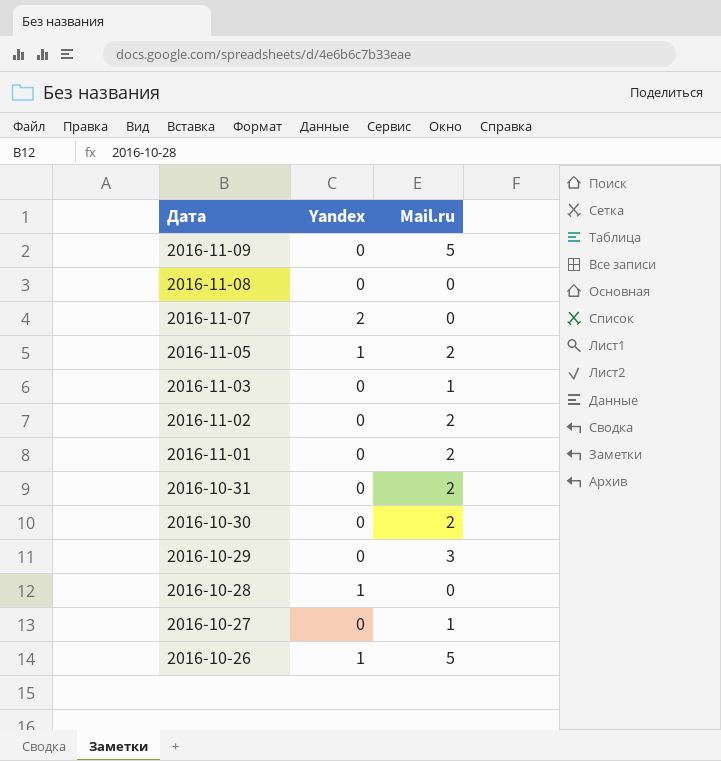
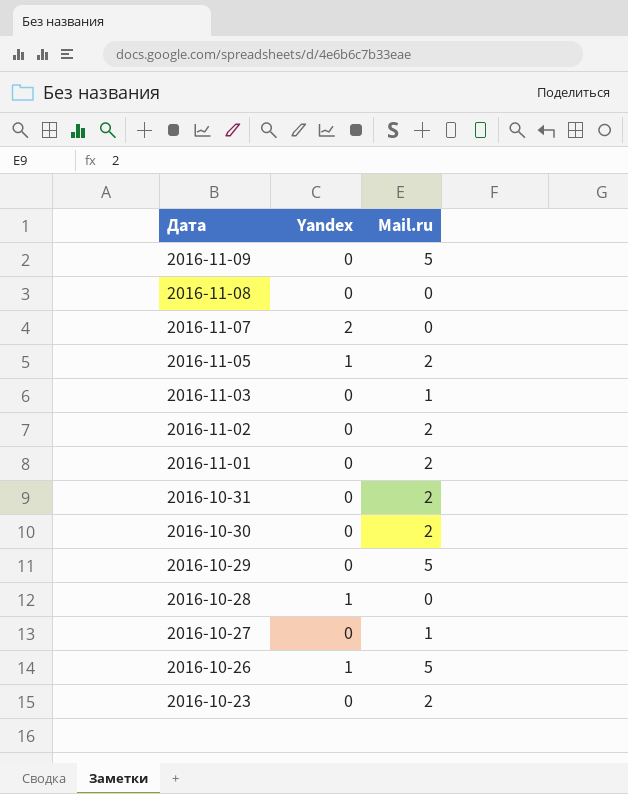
2016-10-29 | Mail.ru: 3 -> 5
row 2016-10-23: none -> 0 | 2

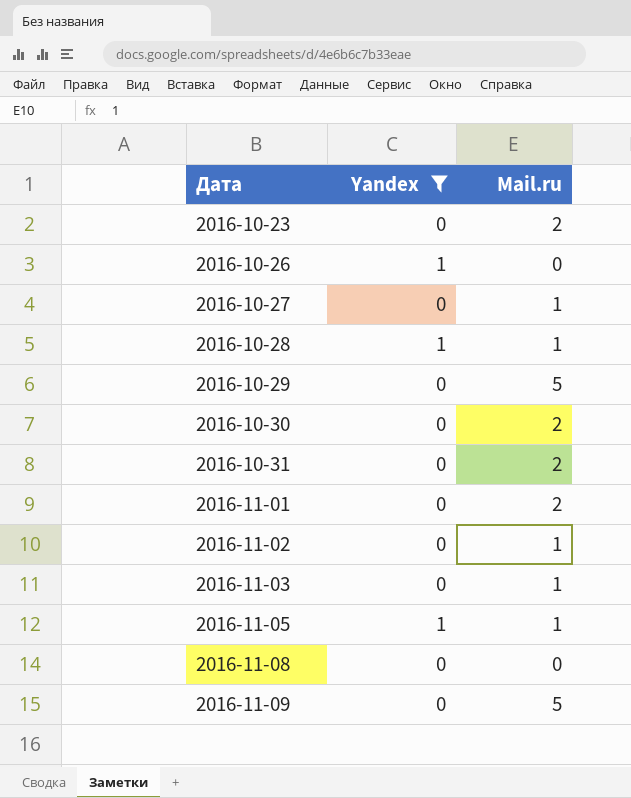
filter: none -> Yandex != 2
row order: Дата descending -> Дата ascending
2016-10-26 | Mail.ru: 5 -> 0
2016-10-28 | Mail.ru: 0 -> 1
2016-11-02 | Mail.ru: 2 -> 1
2016-11-05 | Mail.ru: 2 -> 1

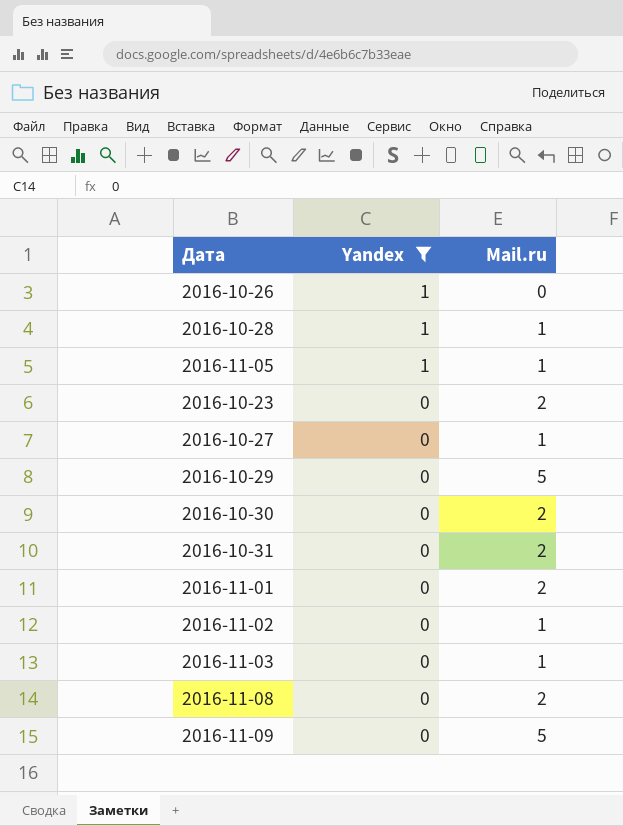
row order: Дата ascending -> Yandex descending
2016-11-08 | Mail.ru: 0 -> 2

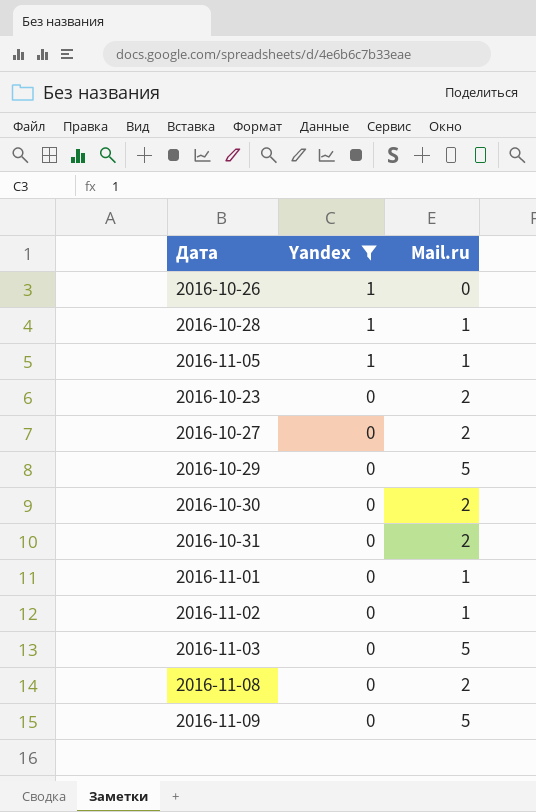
2016-10-27 | Mail.ru: 1 -> 2
2016-11-01 | Mail.ru: 2 -> 1
2016-11-03 | Mail.ru: 1 -> 5

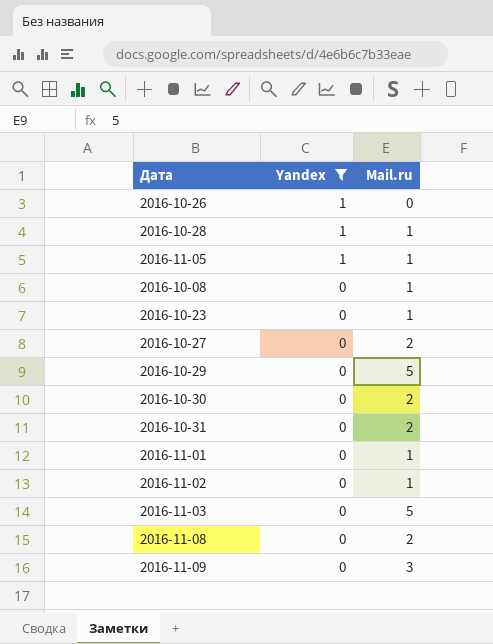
row 2016-10-08: none -> 0 | 1
2016-10-23 | Mail.ru: 2 -> 1
2016-11-09 | Mail.ru: 5 -> 3

